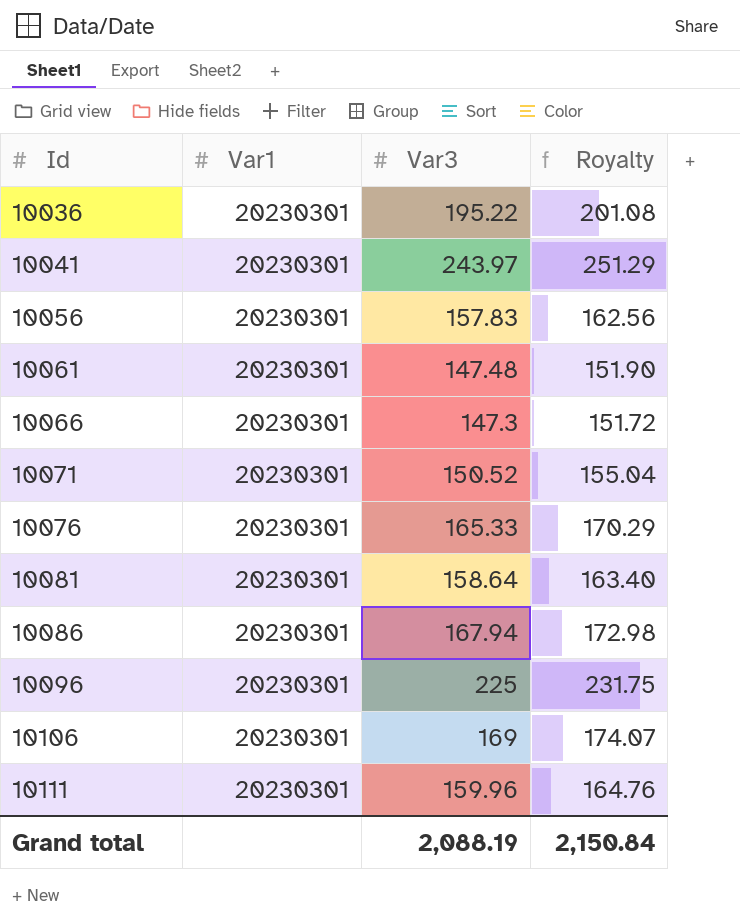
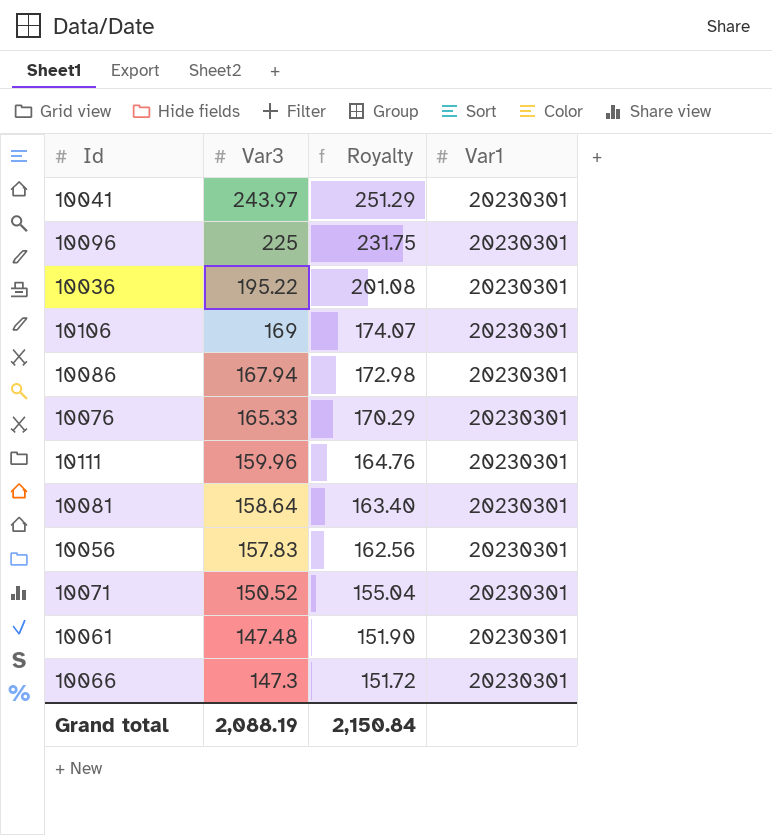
row order: Id ascending -> Var3 descending
column Var1 | position: 2 -> 4

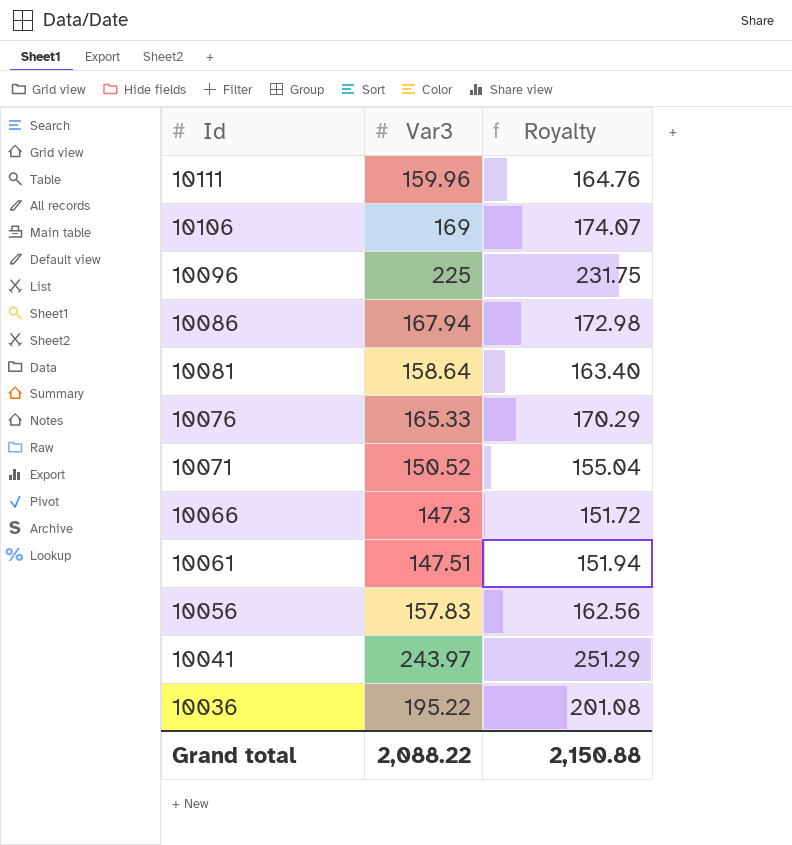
row order: Var3 descending -> Id descending
column Var1 | position: 4 -> none
10061 | Var3: 147.48 -> 147.51
10061 | Royalty: 151.90 -> 151.94
Grand total | Var3: 2,088.19 -> 2,088.22
Grand total | Royalty: 2,150.84 -> 2,150.88

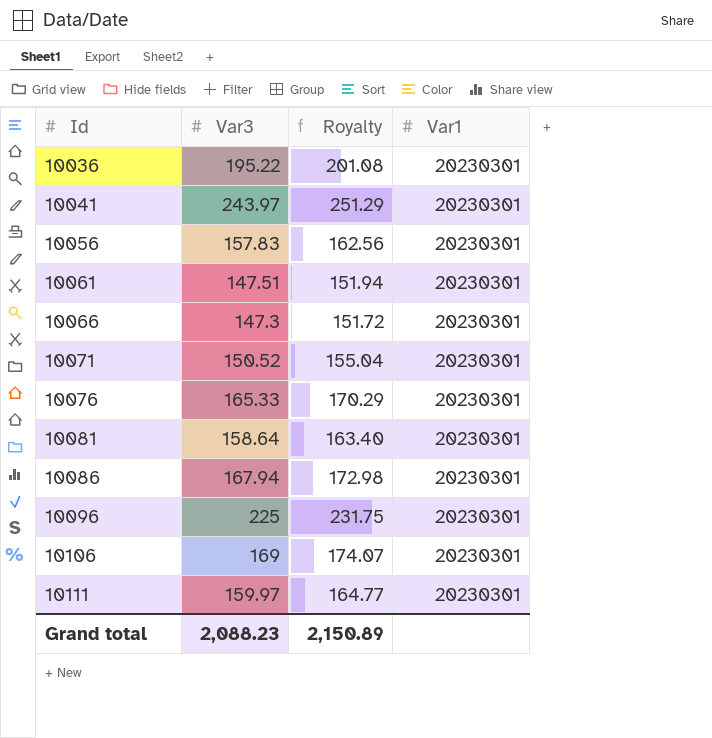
row order: Id descending -> Id ascending
column Var1 | position: none -> 4
10111 | Var3: 159.96 -> 159.97
10111 | Royalty: 164.76 -> 164.77
Grand total | Var3: 2,088.22 -> 2,088.23
Grand total | Royalty: 2,150.88 -> 2,150.89

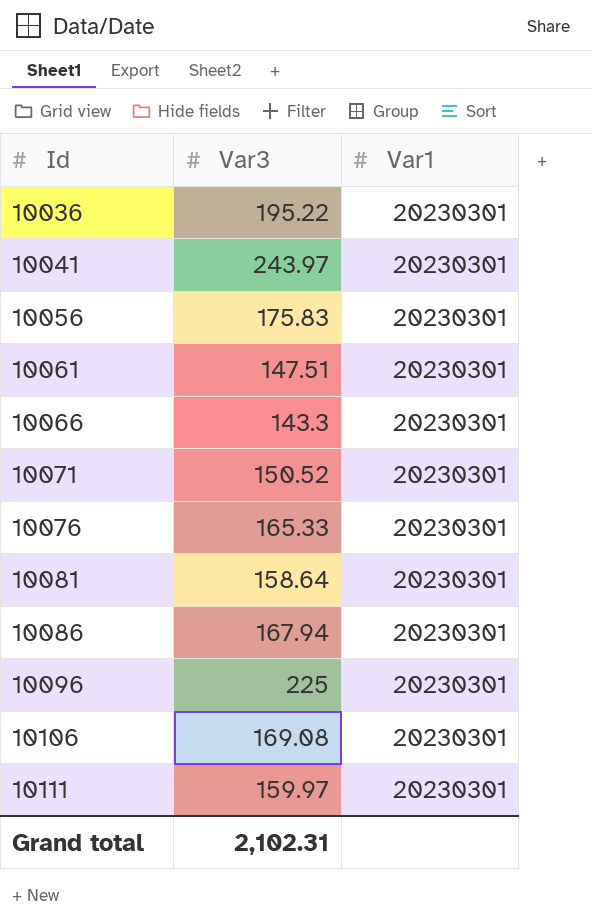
column Royalty | formula: [Var3] * 1.03 -> none
10056 | Var3: 157.83 -> 175.83
10066 | Var3: 147.3 -> 143.3
10106 | Var3: 169 -> 169.08
Grand total | Var3: 2,088.23 -> 2,102.31

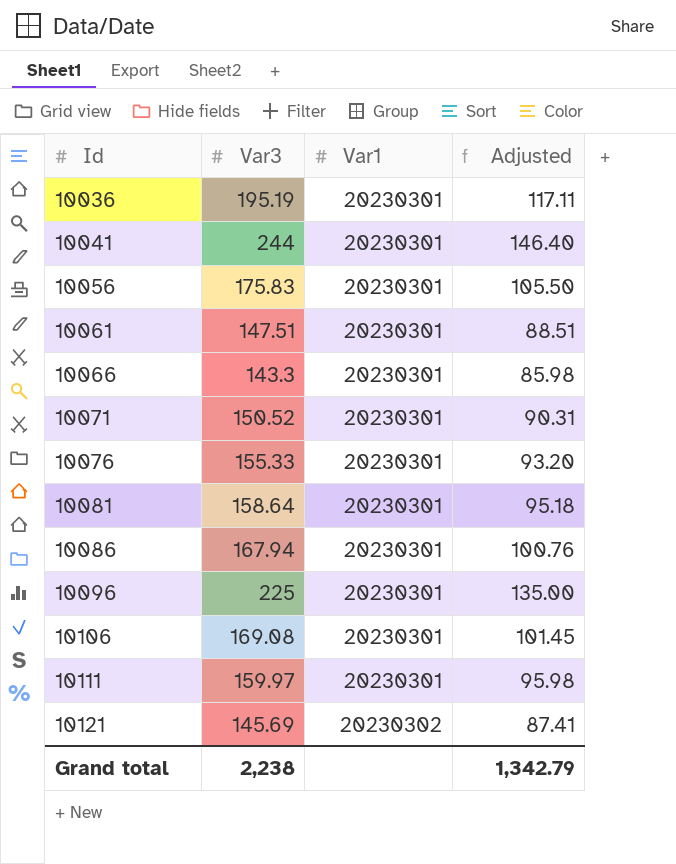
column Adjusted | formula: none -> [Var3] * 0.6
10036 | Var3: 195.22 -> 195.19
10041 | Var3: 243.97 -> 244
10076 | Var3: 165.33 -> 155.33
row 10121: none -> 145.69 | 20230302 | 87.41
Grand total | Var3: 2,102.31 -> 2,238

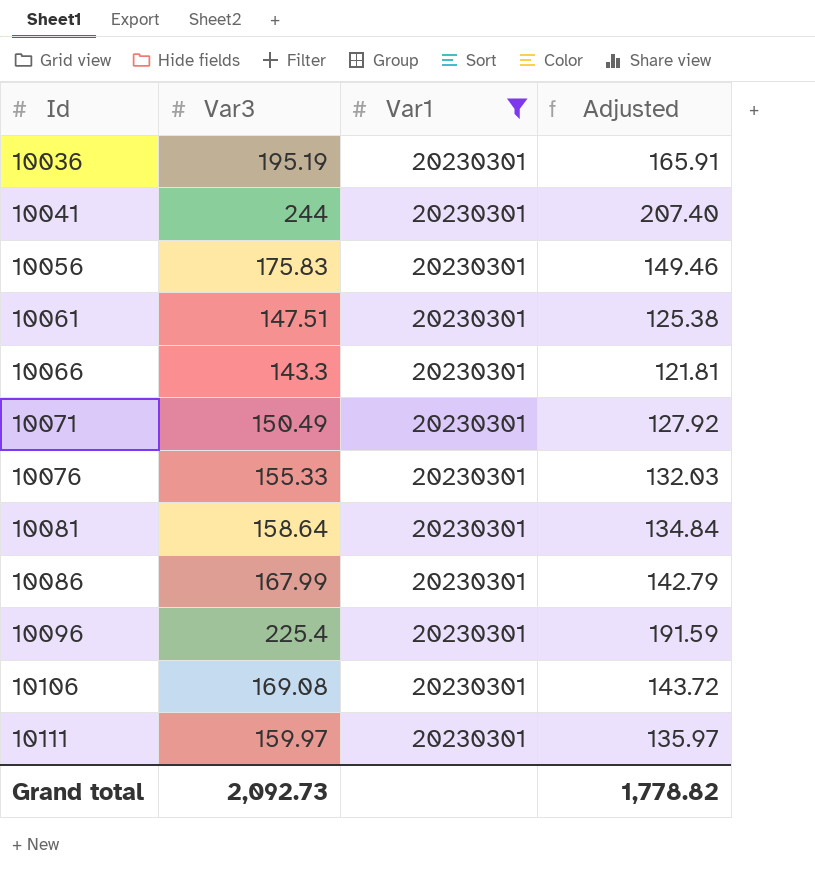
filter: none -> Var1 = 20230301
column Adjusted | formula: [Var3] * 0.6 -> [Var3] * 0.85
10071 | Var3: 150.52 -> 150.49
10086 | Var3: 167.94 -> 167.99
10096 | Var3: 225 -> 225.4
Grand total | Var3: 2,238 -> 2,092.73
Grand total | Adjusted: 1,342.79 -> 1,778.82

